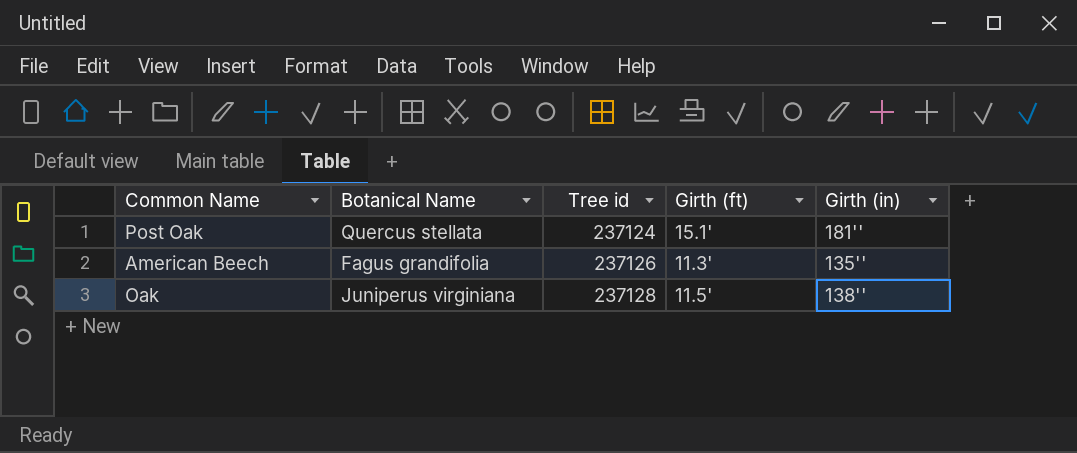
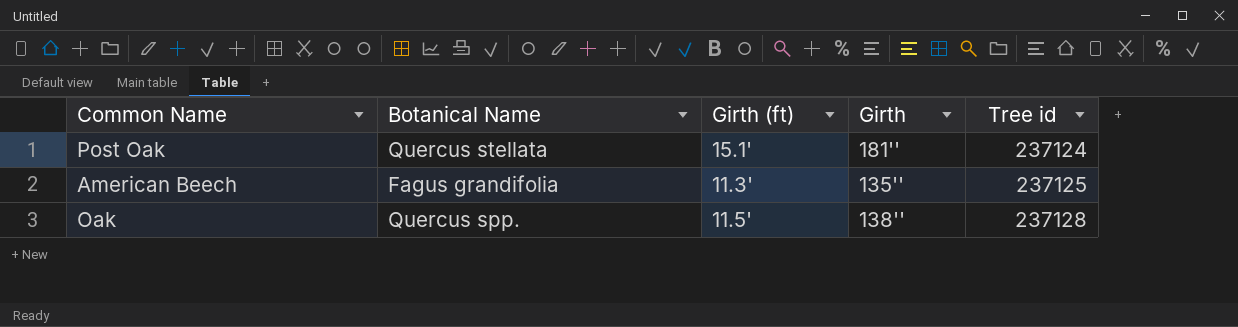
column name: Girth (in) -> Girth
column Tree id | position: 3 -> 5
American Beech | Tree id: 237126 -> 237125
Oak | Botanical Name: Juniperus virginiana -> Quercus spp.

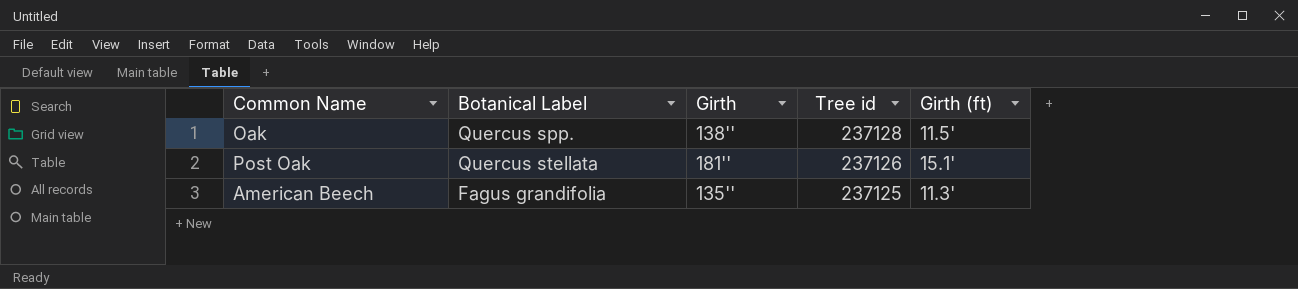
row order: Tree id ascending -> Tree id descending
column name: Botanical Name -> Botanical Label
column Girth (ft) | position: 3 -> 5
Post Oak | Tree id: 237124 -> 237126

